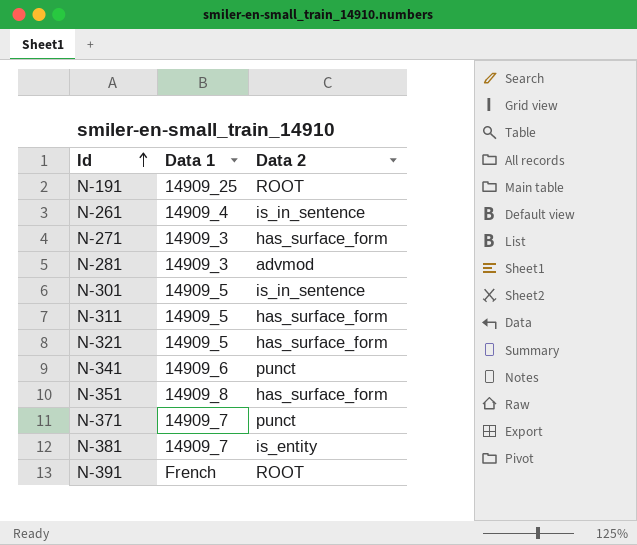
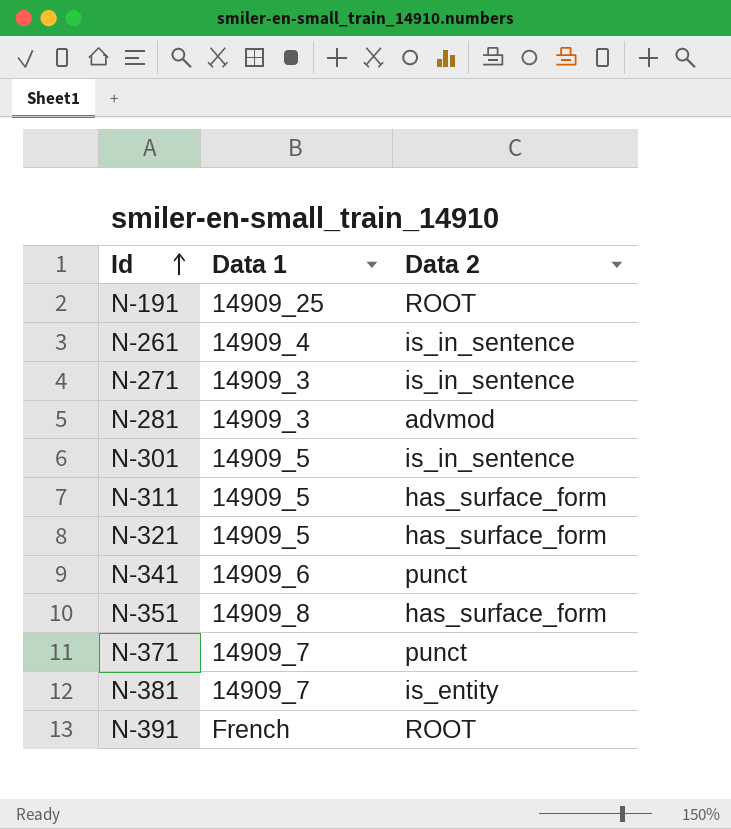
N-271 | Data 2: has_surface_form -> is_in_sentence

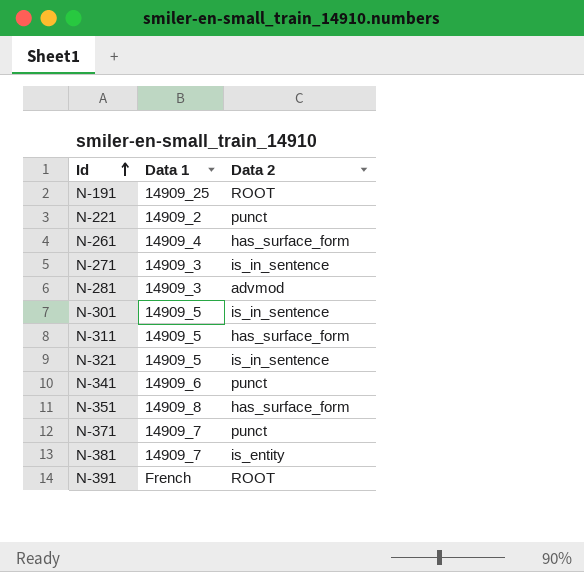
row N-221: none -> 14909_2 | punct
N-261 | Data 2: is_in_sentence -> has_surface_form
N-321 | Data 2: has_surface_form -> is_in_sentence

